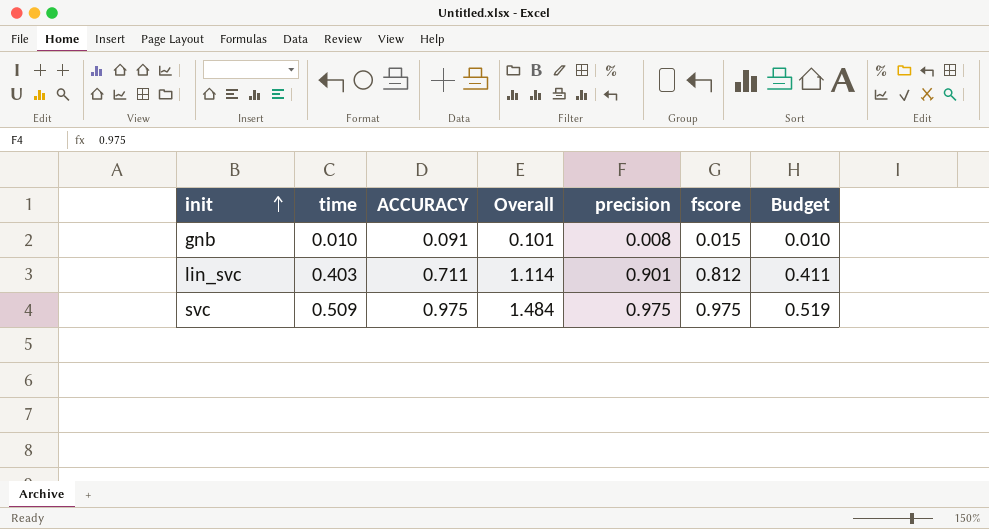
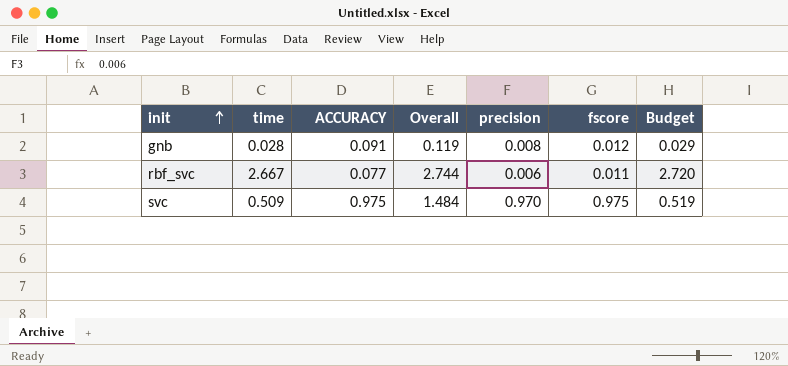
row lin_svc: 0.403 | 0.711 | 1.114 | 0.901 | 0.812 | 0.411 -> none
gnb | time: 0.010 -> 0.028
gnb | Overall: 0.101 -> 0.119
gnb | fscore: 0.015 -> 0.012
gnb | Budget: 0.010 -> 0.029
row rbf_svc: none -> 2.667 | 0.077 | 2.744 | 0.006 | 0.011 | 2.720
svc | precision: 0.975 -> 0.970

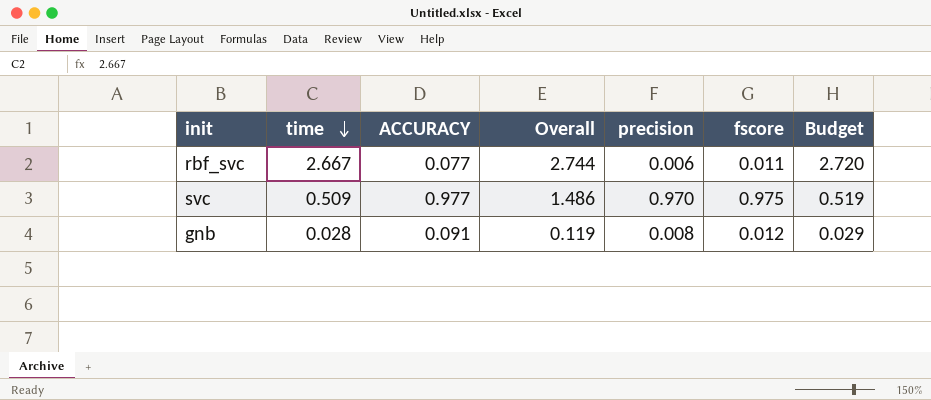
row order: init ascending -> time descending
svc | ACCURACY: 0.975 -> 0.977
svc | Overall: 1.484 -> 1.486

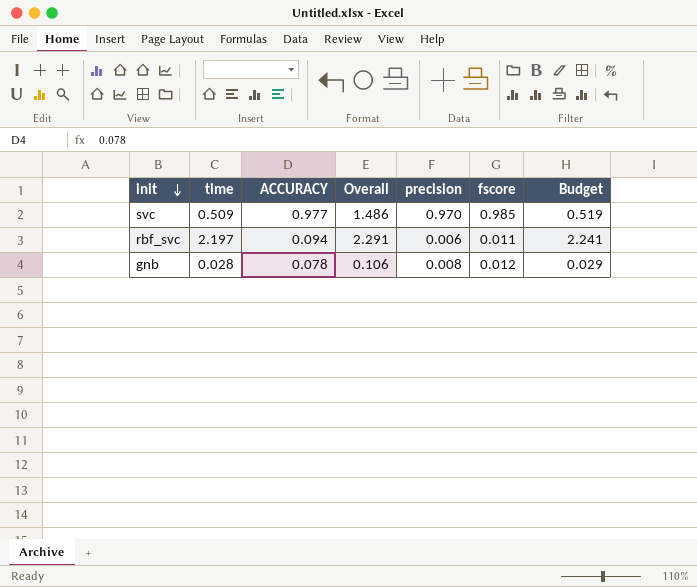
row order: time descending -> init descending
svc | fscore: 0.975 -> 0.985
rbf_svc | time: 2.667 -> 2.197
rbf_svc | ACCURACY: 0.077 -> 0.094
rbf_svc | Overall: 2.744 -> 2.291
rbf_svc | Budget: 2.720 -> 2.241
gnb | ACCURACY: 0.091 -> 0.078
gnb | Overall: 0.119 -> 0.106

